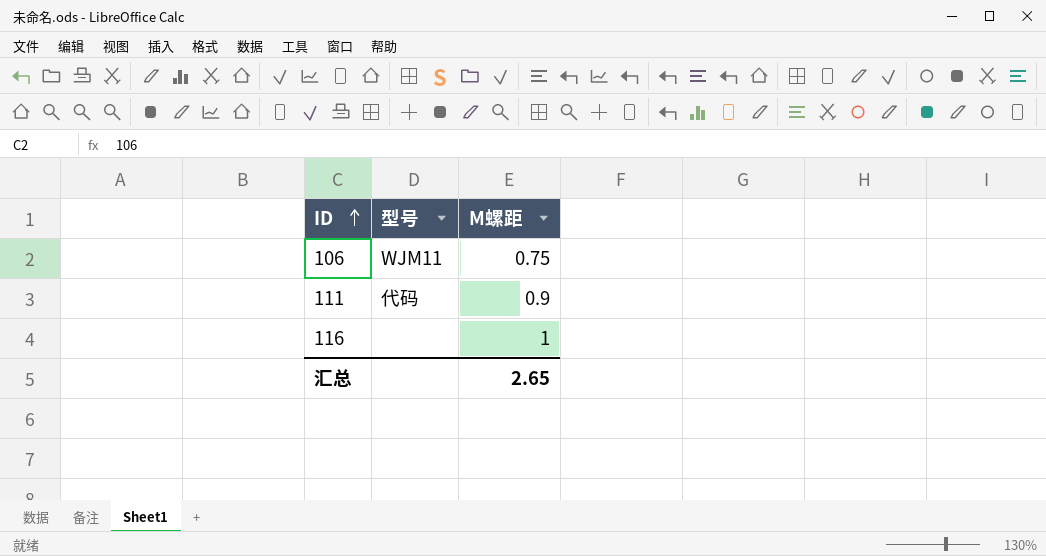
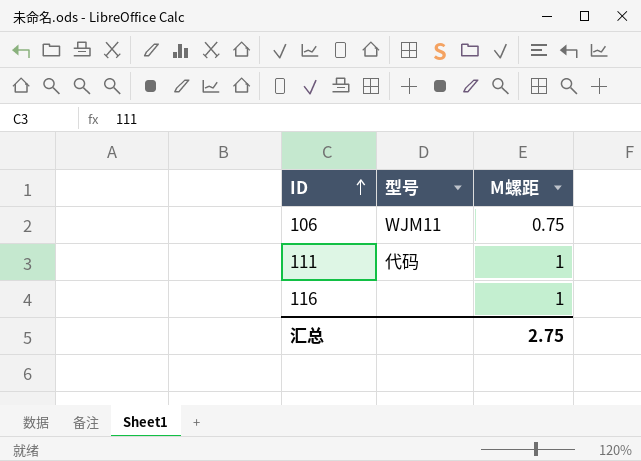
111 | M螺距: 0.9 -> 1
汇总 | M螺距: 2.65 -> 2.75

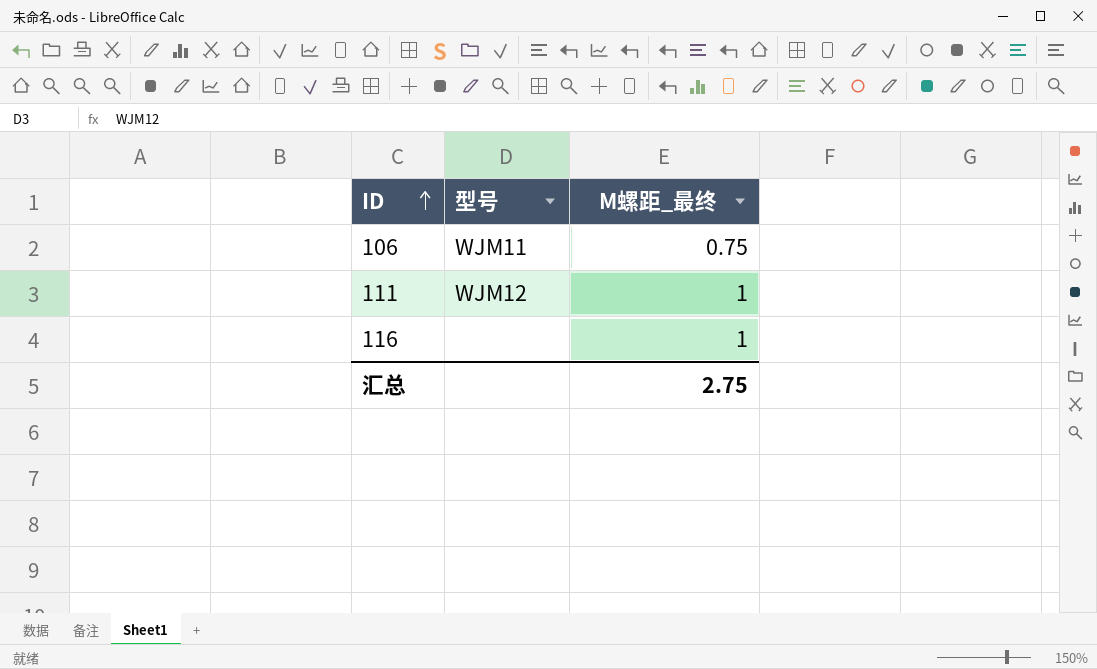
column name: M螺距 -> M螺距_最终
111 | 型号: 代码 -> WJM12

